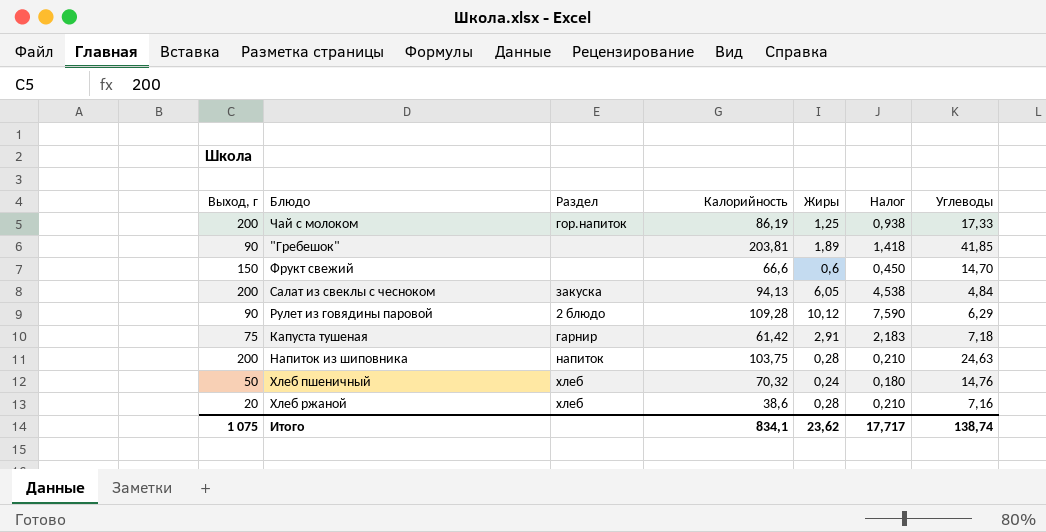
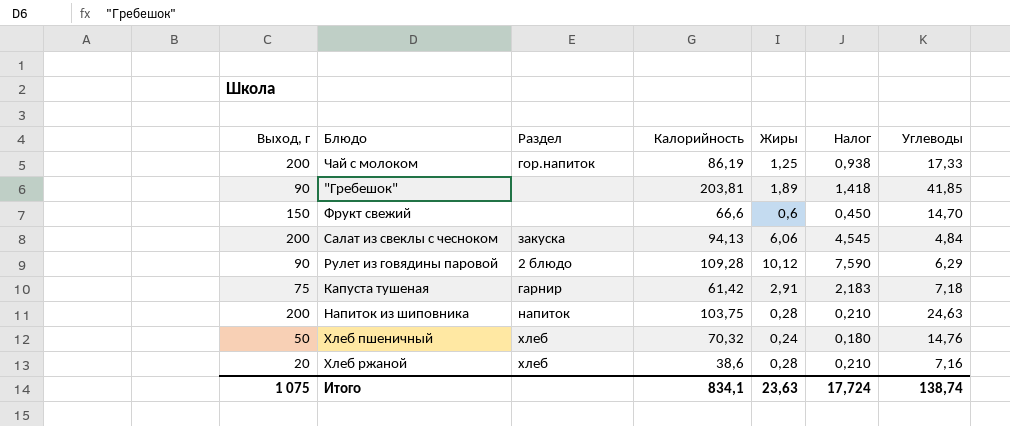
Салат из свеклы с чесноком | Жиры: 6,05 -> 6,06
Салат из свеклы с чесноком | Налог: 4,538 -> 4,545
Итого | Жиры: 23,62 -> 23,63
Итого | Налог: 17,717 -> 17,724

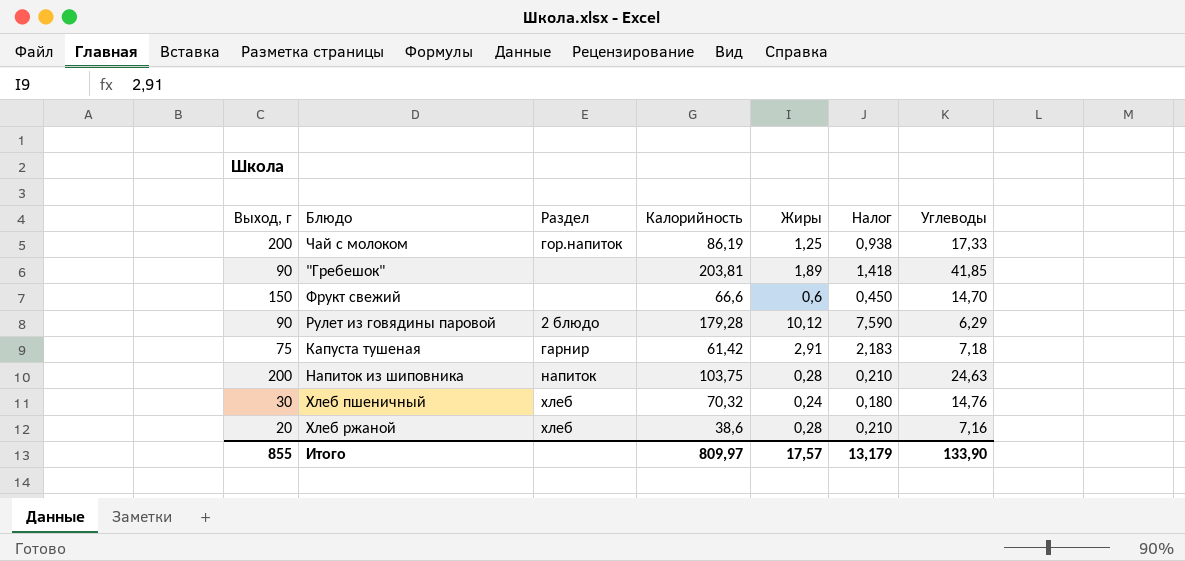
row Салат из свеклы с чесноком: 200 | закуска | 94,13 | 6,06 | 4,545 | 4,84 -> none
Рулет из говядины паровой | Калорийность: 109,28 -> 179,28
Хлеб пшеничный | Выход, г: 50 -> 30
Итого | Выход, г: 1 075 -> 855
Итого | Калорийность: 834,1 -> 809,97
Итого | Жиры: 23,63 -> 17,57
Итого | Налог: 17,724 -> 13,179
Итого | Углеводы: 138,74 -> 133,90

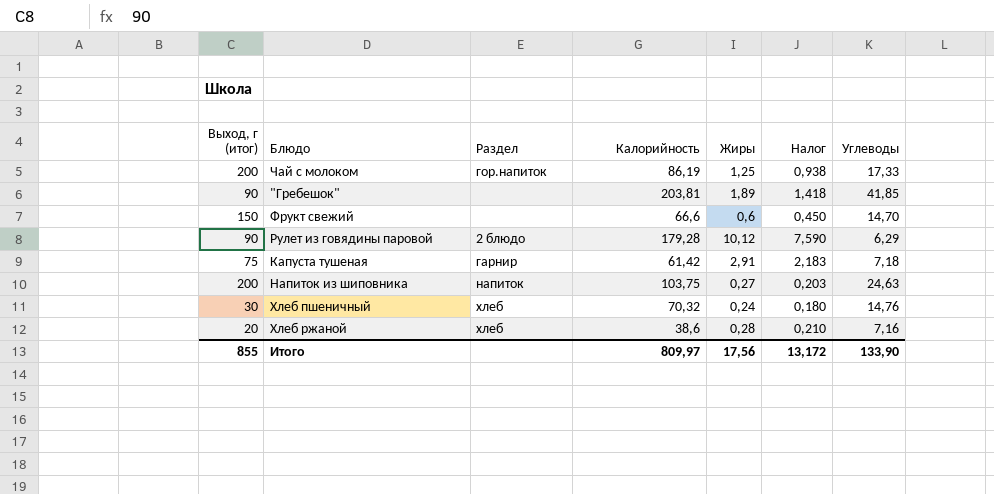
column name: Выход, г -> Выход, г (итог)
Напиток из шиповника | Жиры: 0,28 -> 0,27
Напиток из шиповника | Налог: 0,210 -> 0,203
Итого | Жиры: 17,57 -> 17,56
Итого | Налог: 13,179 -> 13,172

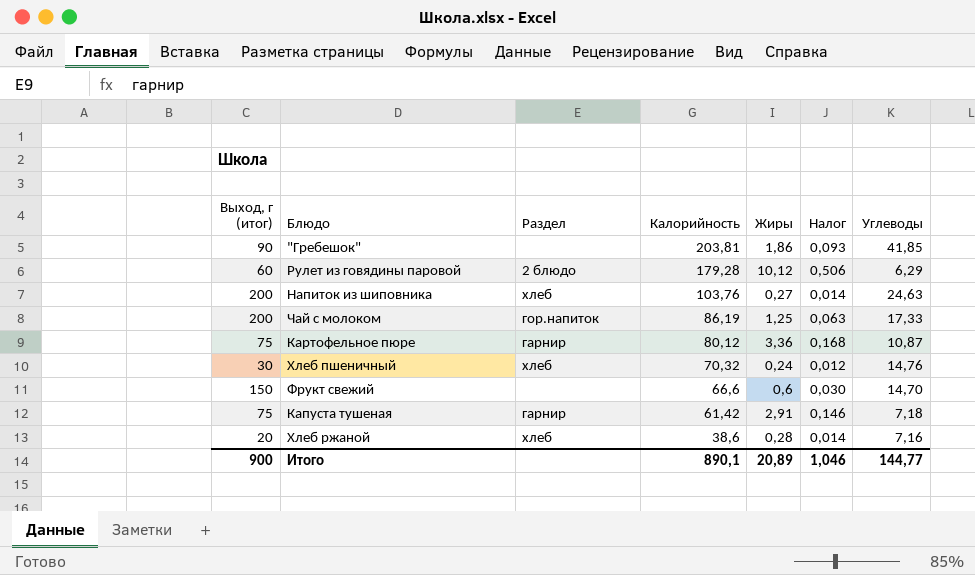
row order: none -> Калорийность descending
column Налог | formula: [Жиры] * 0,75 -> [Жиры] * 0,05
"Гребешок" | Жиры: 1,89 -> 1,86
Рулет из говядины паровой | Выход, г (итог): 90 -> 60
Напиток из шиповника | Раздел: напиток -> хлеб
Напиток из шиповника | Калорийность: 103,75 -> 103,76
row Картофельное пюре: none -> 75 | гарнир | 80,12 | 3,36 | 0,168 | 10,87
Итого | Выход, г (итог): 855 -> 900
Итого | Калорийность: 809,97 -> 890,1
Итого | Жиры: 17,56 -> 20,89
Итого | Налог: 13,172 -> 1,046
Итого | Углеводы: 133,90 -> 144,77

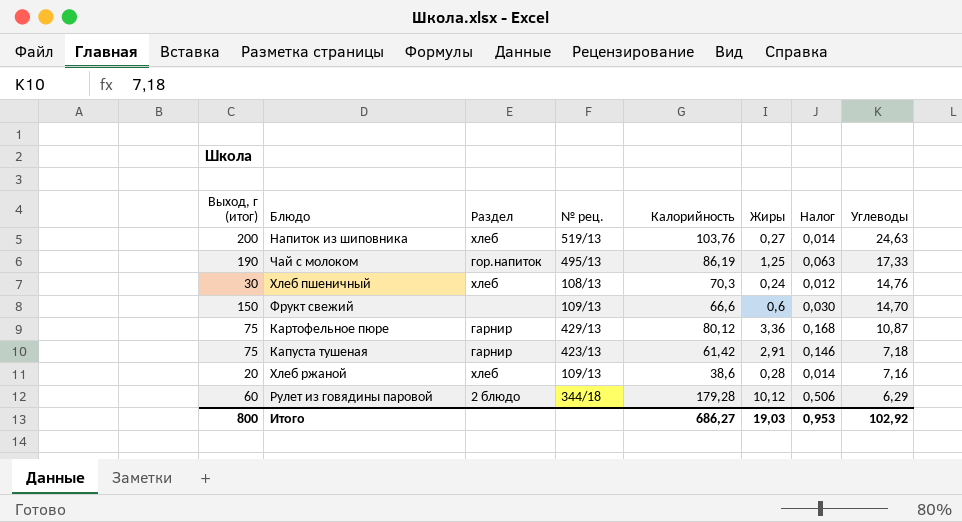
row order: Калорийность descending -> Углеводы descending
column № рец. | position: none -> 4
row "Гребешок": 90 | none | 203,81 | 1,86 | 0,093 | 41,85 -> none
Чай с молоком | Выход, г (итог): 200 -> 190
Хлеб пшеничный | Калорийность: 70,32 -> 70,3
Итого | Выход, г (итог): 900 -> 800
Итого | Калорийность: 890,1 -> 686,27
Итого | Жиры: 20,89 -> 19,03
Итого | Налог: 1,046 -> 0,953
Итого | Углеводы: 144,77 -> 102,92

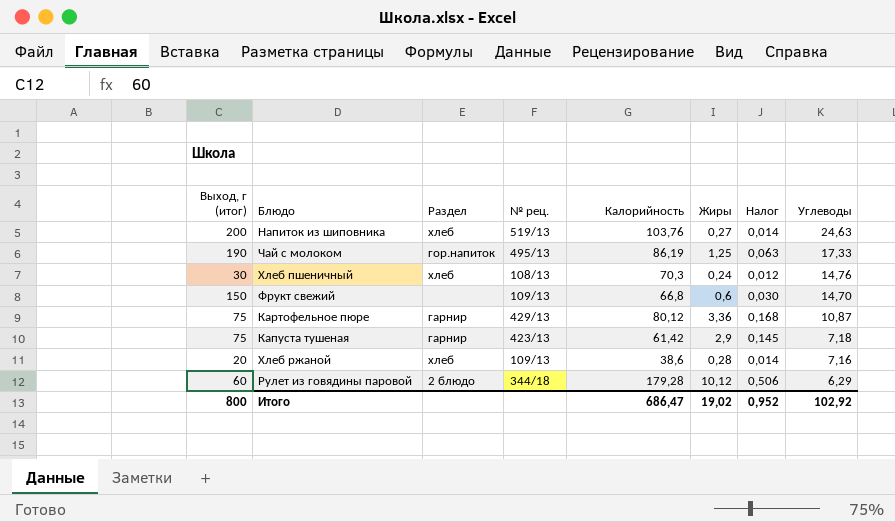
Фрукт свежий | Калорийность: 66,6 -> 66,8
Капуста тушеная | Жиры: 2,91 -> 2,9
Капуста тушеная | Налог: 0,146 -> 0,145
Итого | Калорийность: 686,27 -> 686,47
Итого | Жиры: 19,03 -> 19,02
Итого | Налог: 0,953 -> 0,952

